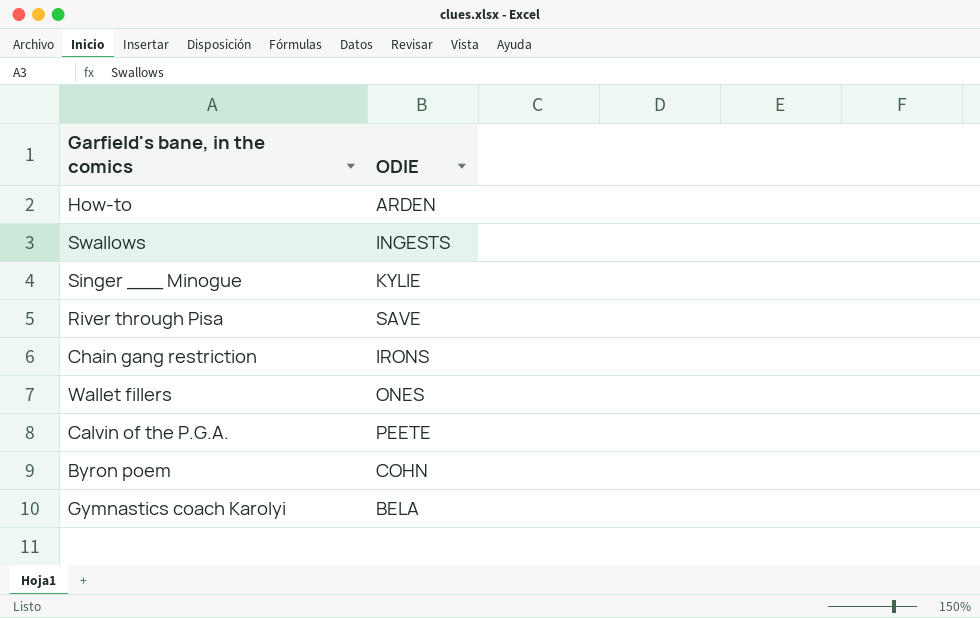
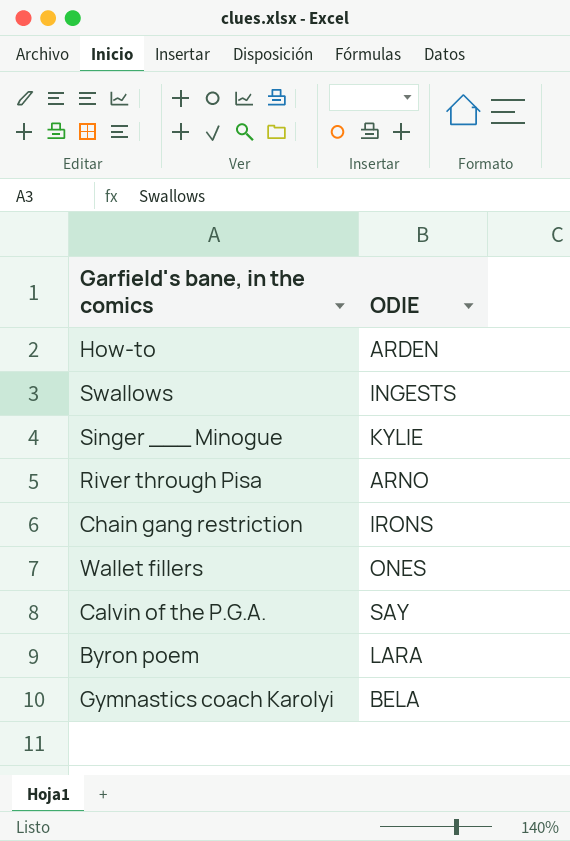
River through Pisa | ODIE: SAVE -> ARNO
Calvin of the P.G.A. | ODIE: PEETE -> SAY
Byron poem | ODIE: COHN -> LARA

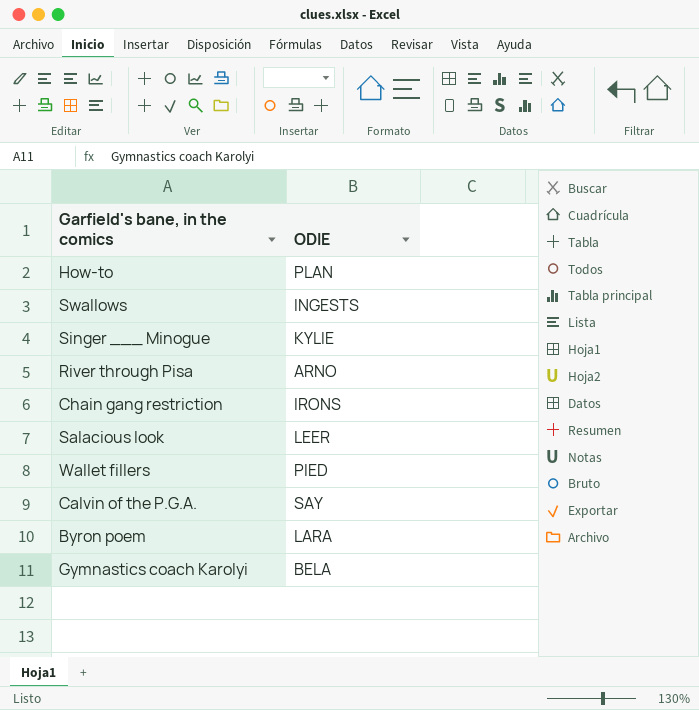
How-to | ODIE: ARDEN -> PLAN
row Salacious look: none -> LEER
Wallet fillers | ODIE: ONES -> PIED

